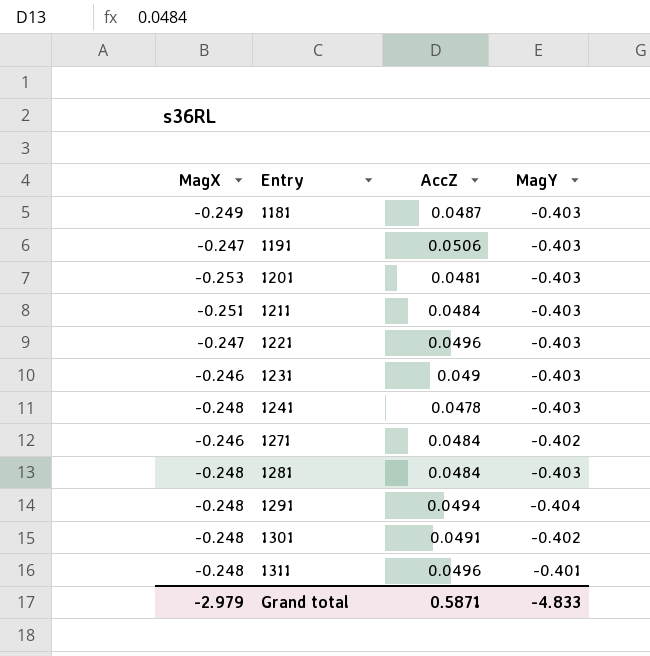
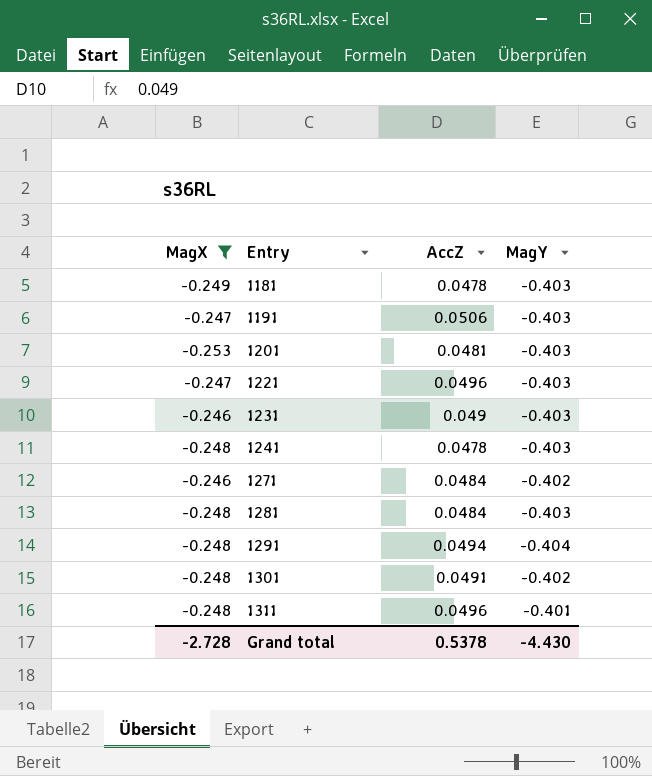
filter: none -> MagX != -0.251
1181 | AccZ: 0.0487 -> 0.0478
Grand total | MagX: -2.979 -> -2.728
Grand total | AccZ: 0.5871 -> 0.5378
Grand total | MagY: -4.833 -> -4.430

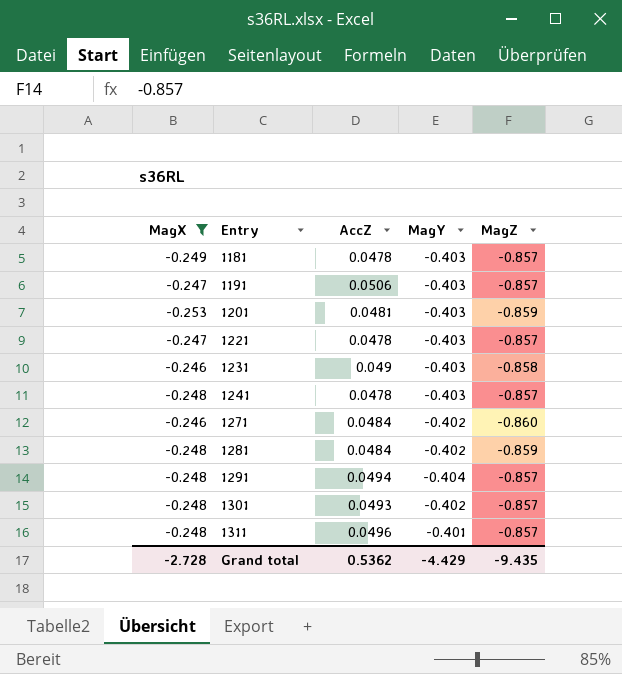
column MagZ | position: none -> 5
1221 | AccZ: 0.0496 -> 0.0478
1281 | MagY: -0.403 -> -0.402
1301 | AccZ: 0.0491 -> 0.0493
Grand total | AccZ: 0.5378 -> 0.5362
Grand total | MagY: -4.430 -> -4.429

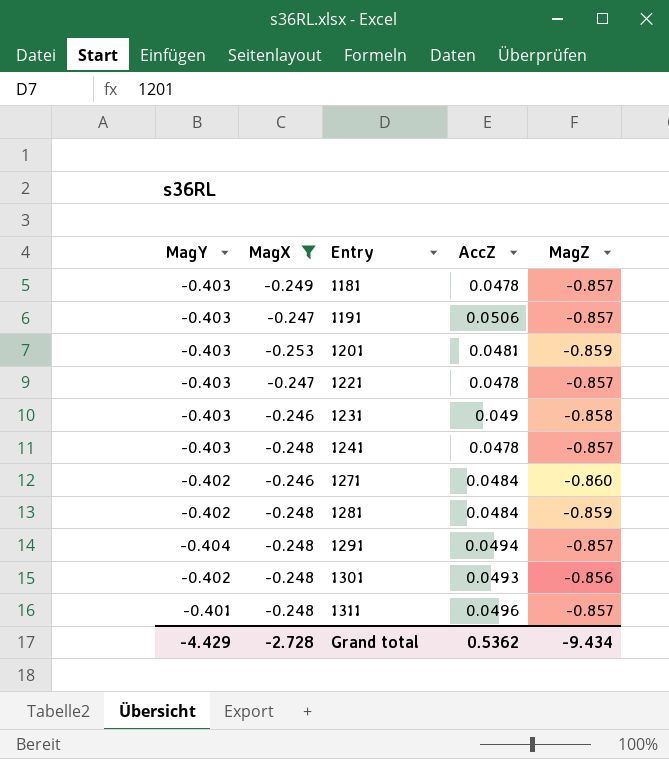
column MagY | position: 4 -> 1
1301 | MagZ: -0.857 -> -0.856
Grand total | MagZ: -9.435 -> -9.434

